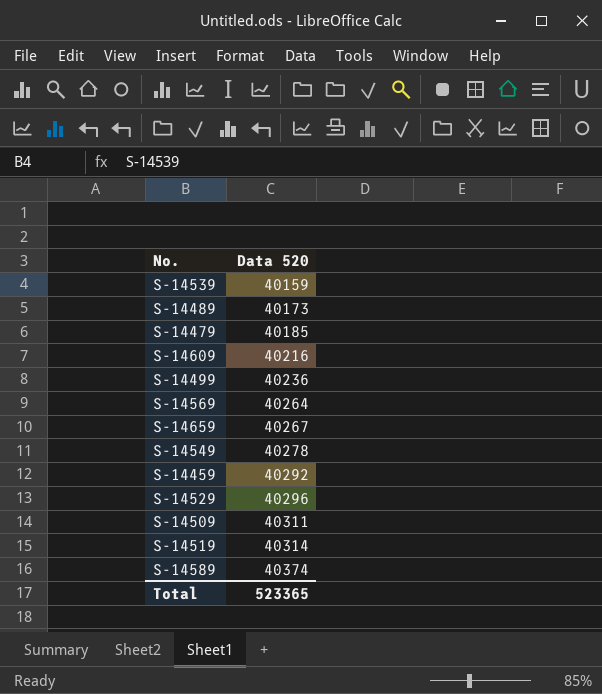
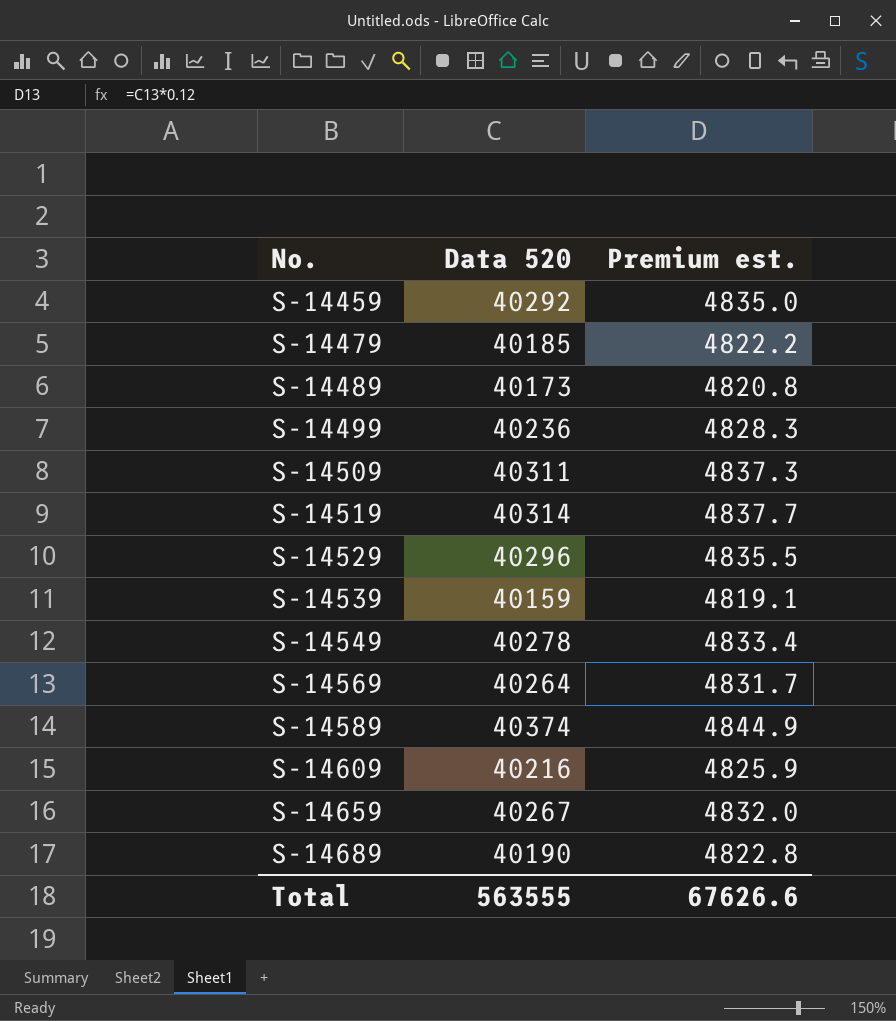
row order: Data 520 ascending -> No. ascending
column Premium est. | formula: none -> [Data 520] * 0.12
row S-14689: none -> 40190 | 4822.8
Total | Data 520: 523365 -> 563555

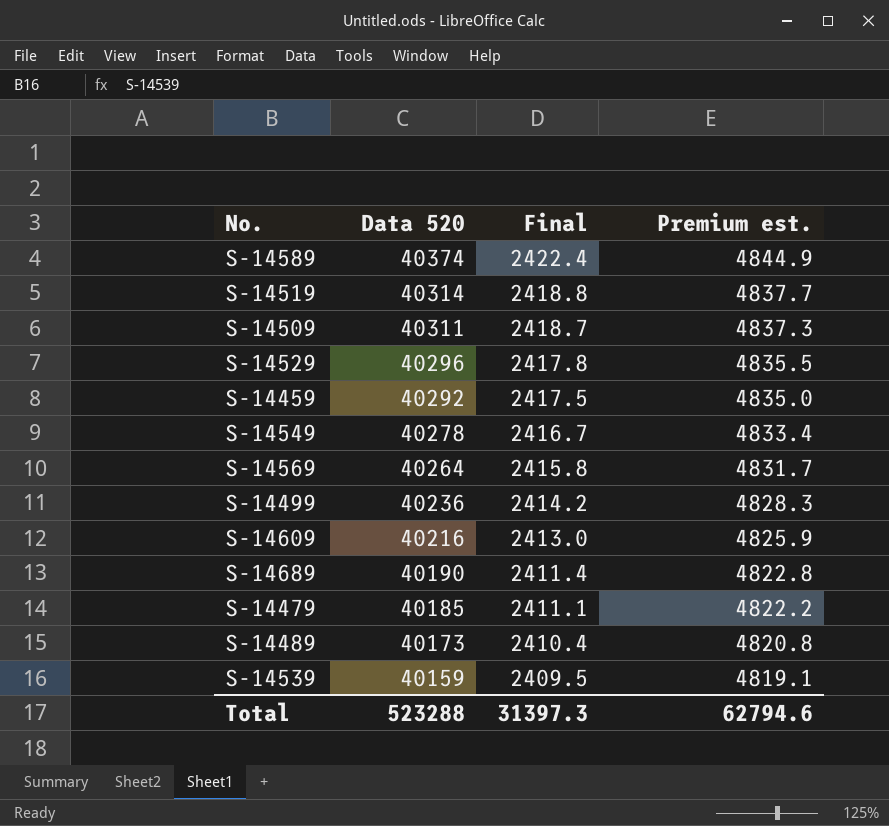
row order: No. ascending -> Data 520 descending
column Final | formula: none -> [Data 520] * 0.06
row S-14659: 40267 | 4832.0 -> none
Total | Data 520: 563555 -> 523288
Total | Premium est.: 67626.6 -> 62794.6

